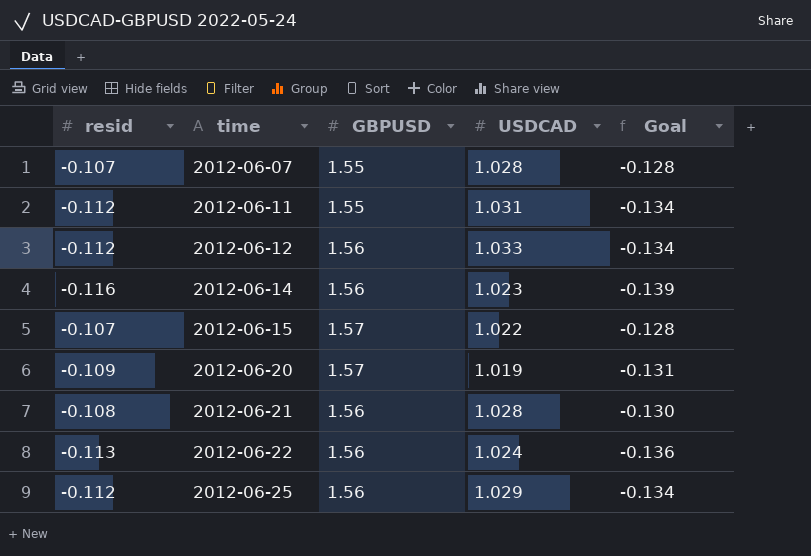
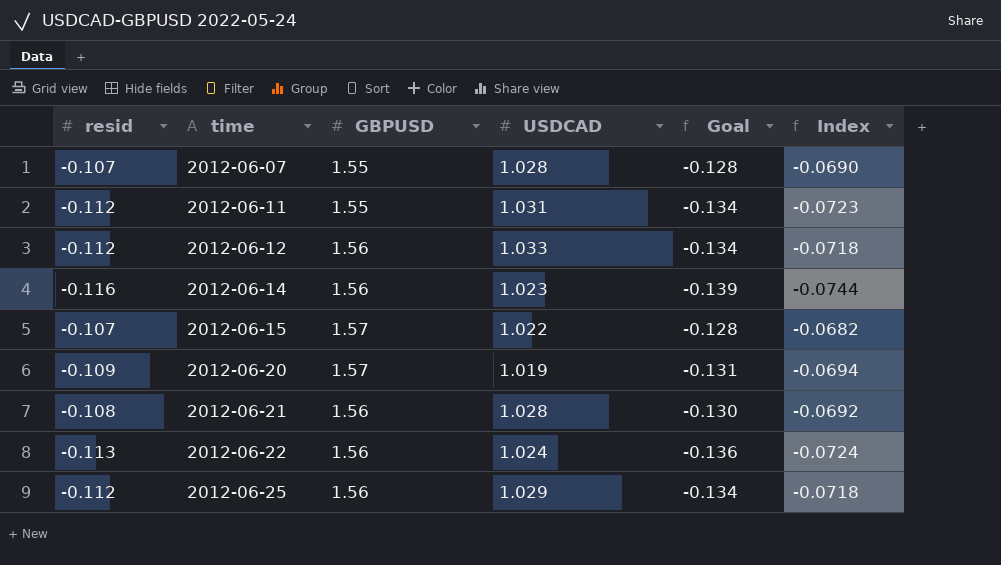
column Index | formula: none -> [resid] / [GBPUSD]

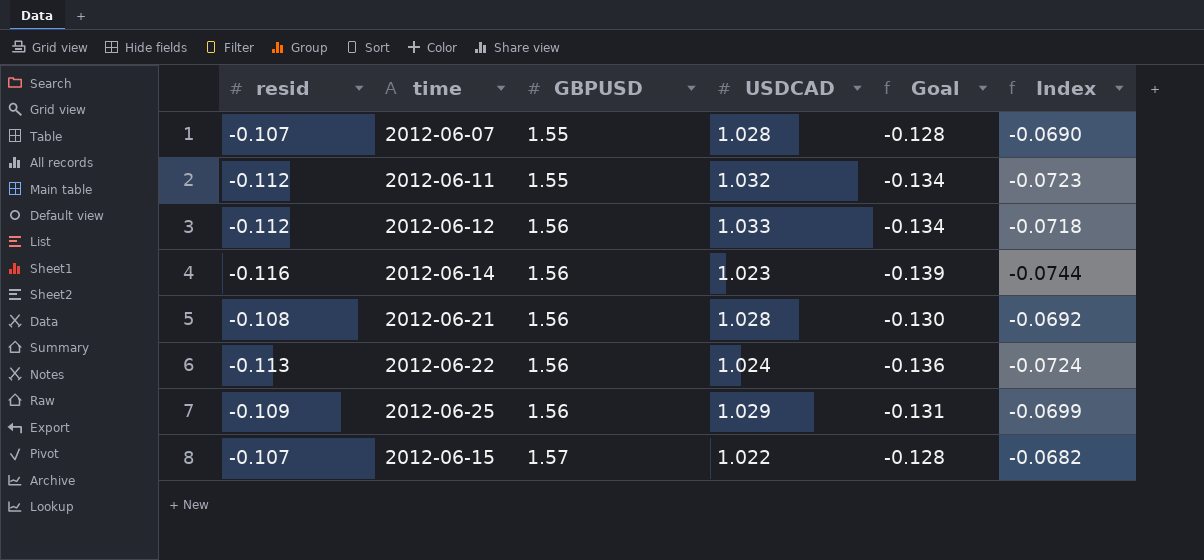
row order: time ascending -> GBPUSD ascending
row 2012-06-20: -0.109 | 1.57 | 1.019 | -0.131 | -0.0694 -> none
2012-06-11 | USDCAD: 1.031 -> 1.032
2012-06-25 | resid: -0.112 -> -0.109
2012-06-25 | Goal: -0.134 -> -0.131
2012-06-25 | Index: -0.0718 -> -0.0699

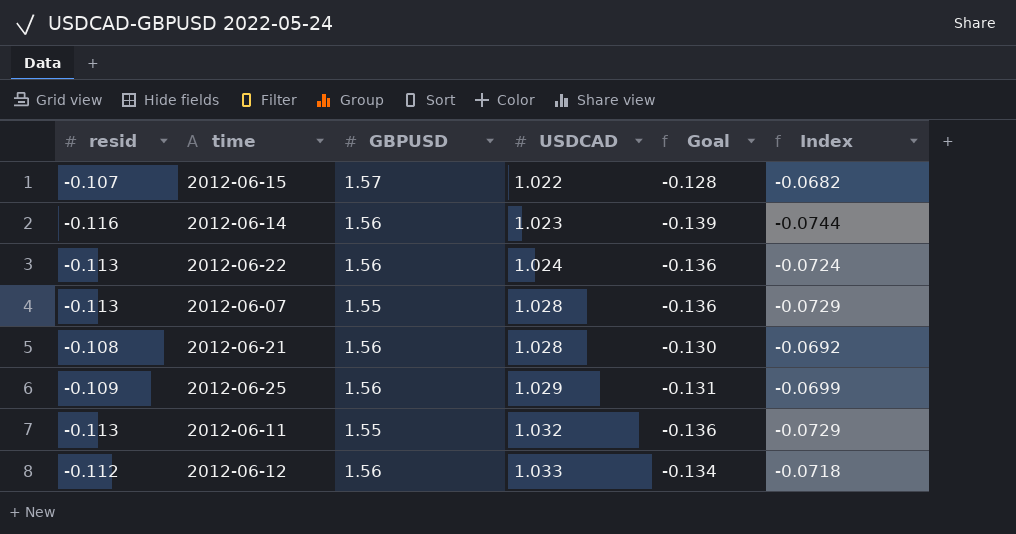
row order: GBPUSD ascending -> USDCAD ascending
2012-06-07 | resid: -0.107 -> -0.113
2012-06-07 | Goal: -0.128 -> -0.136
2012-06-07 | Index: -0.0690 -> -0.0729
2012-06-11 | resid: -0.112 -> -0.113
2012-06-11 | Goal: -0.134 -> -0.136
2012-06-11 | Index: -0.0723 -> -0.0729

